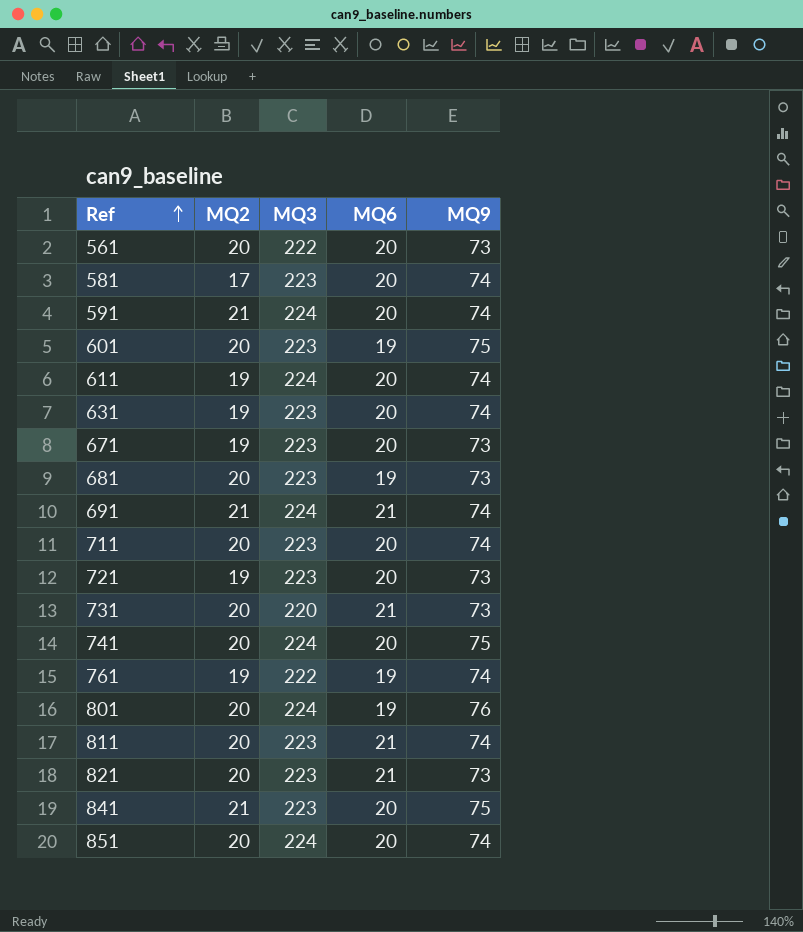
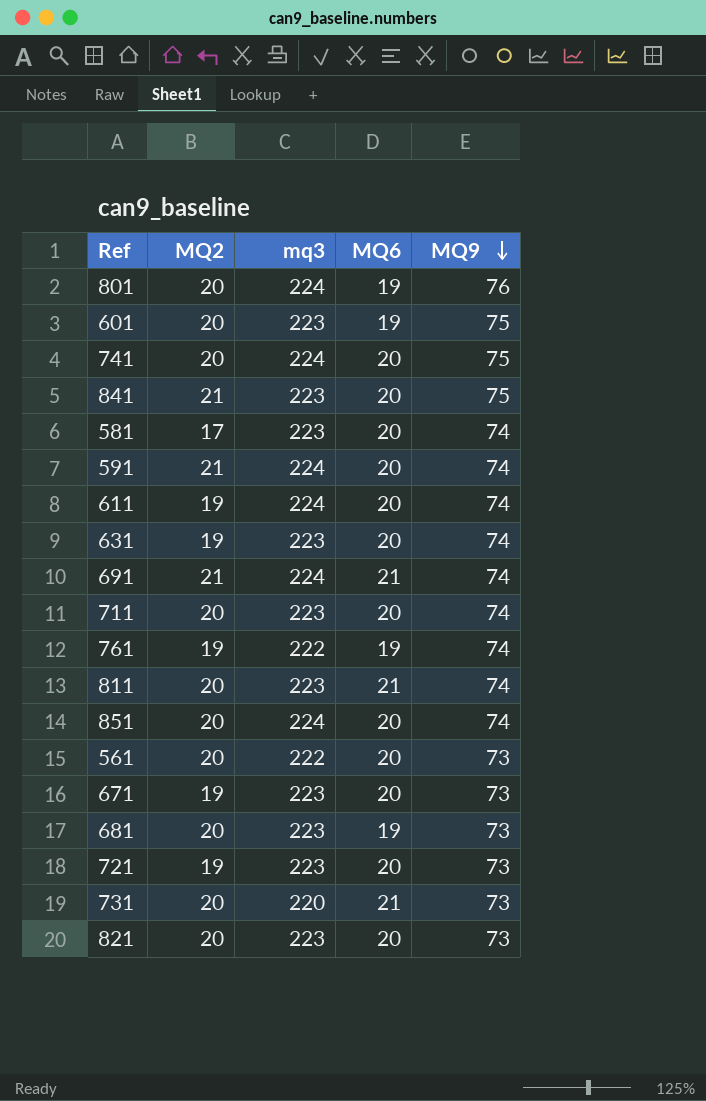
row order: Ref ascending -> MQ9 descending
column name: MQ3 -> mq3
821 | MQ6: 21 -> 20

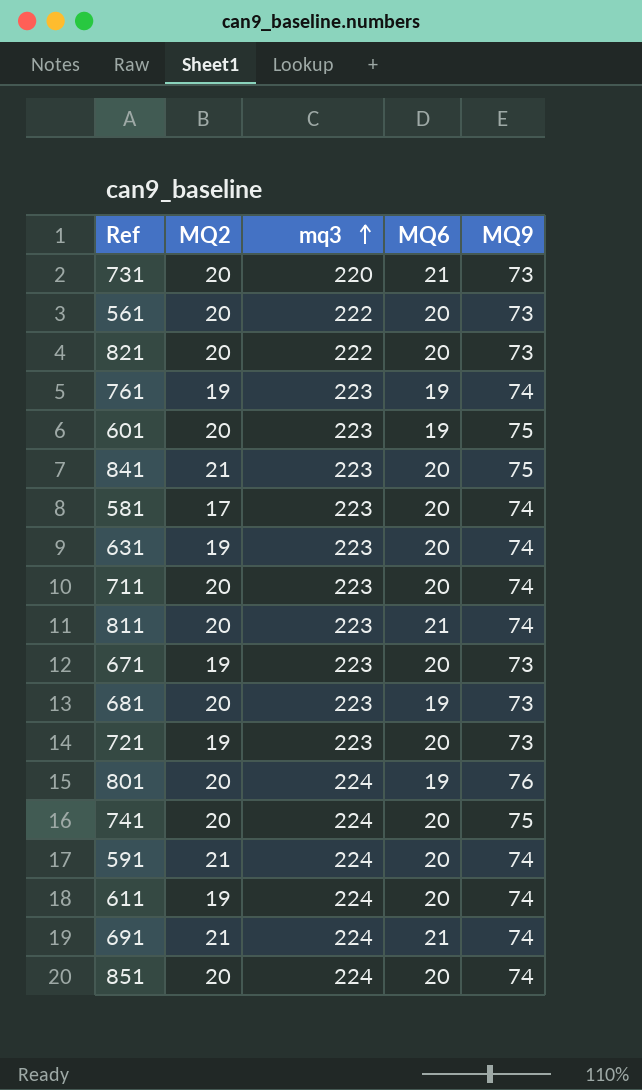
row order: MQ9 descending -> mq3 ascending
821 | mq3: 223 -> 222
761 | mq3: 222 -> 223

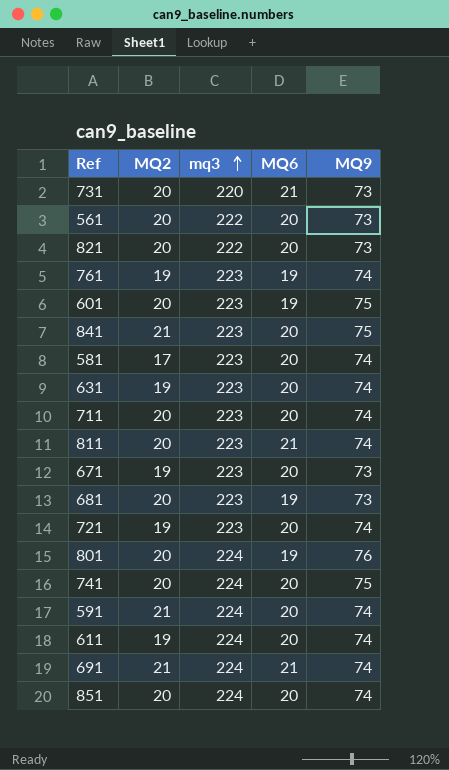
721 | MQ9: 73 -> 74

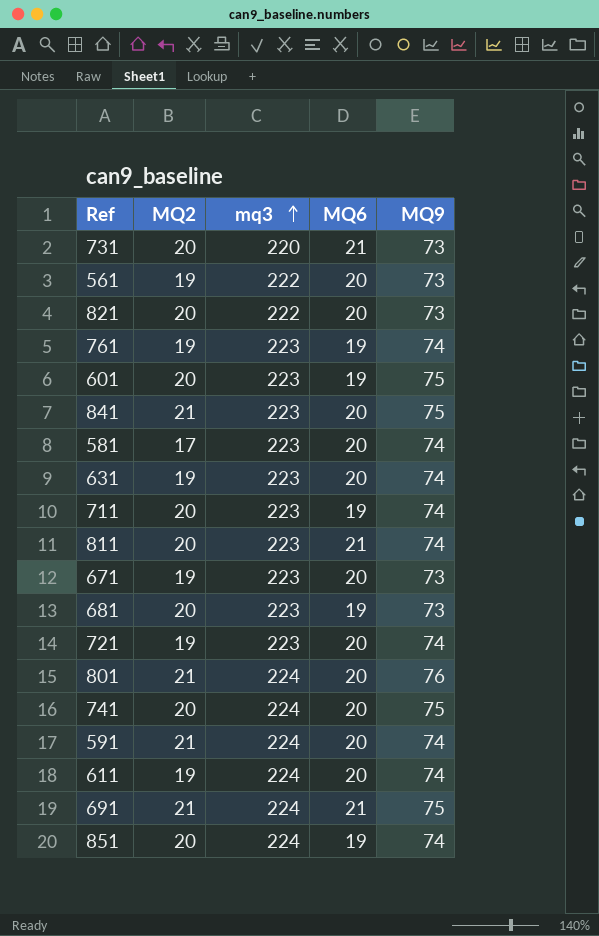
561 | MQ2: 20 -> 19
711 | MQ6: 20 -> 19
801 | MQ2: 20 -> 21
801 | MQ6: 19 -> 20
691 | MQ9: 74 -> 75
851 | MQ6: 20 -> 19

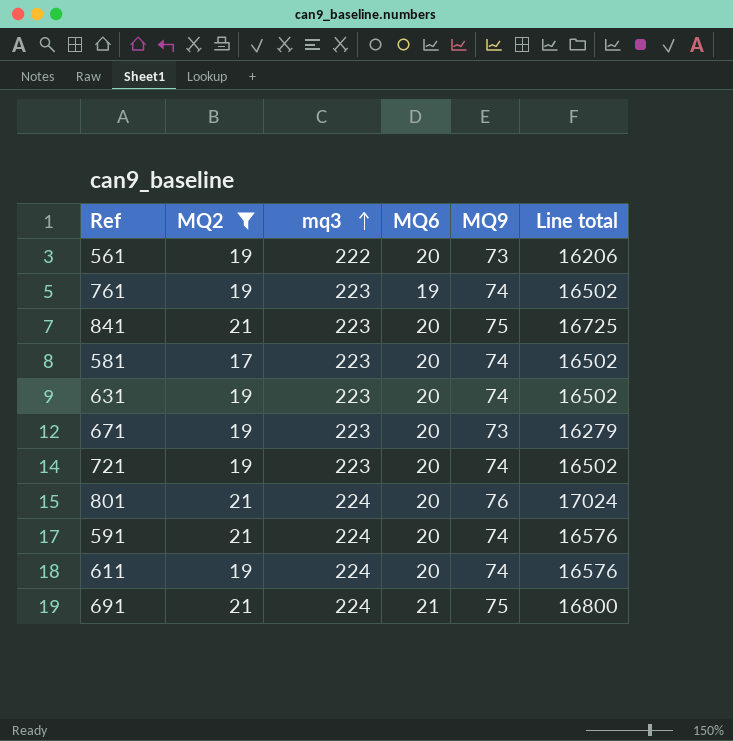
filter: none -> MQ2 != 20
column Line total | formula: none -> [mq3] * [MQ9]

